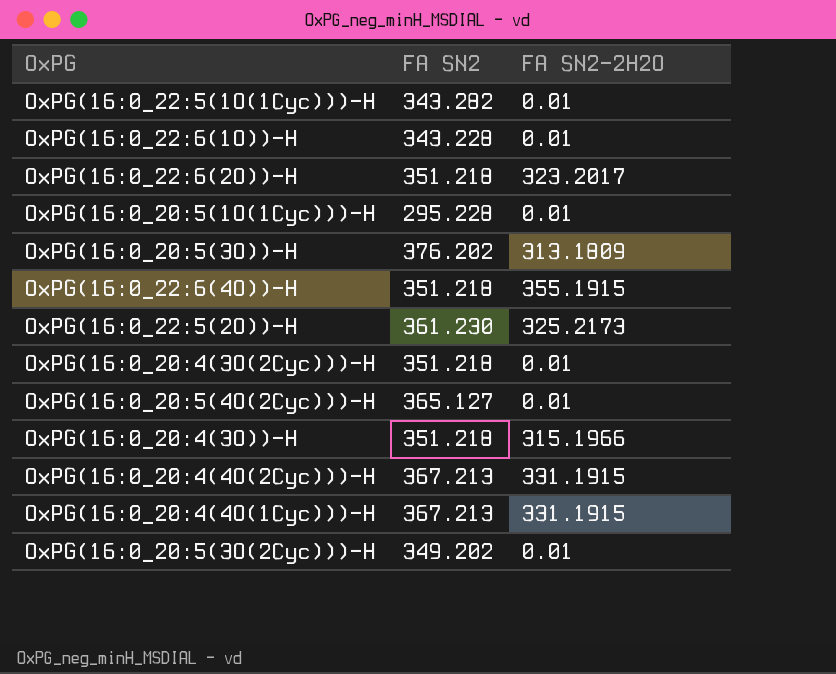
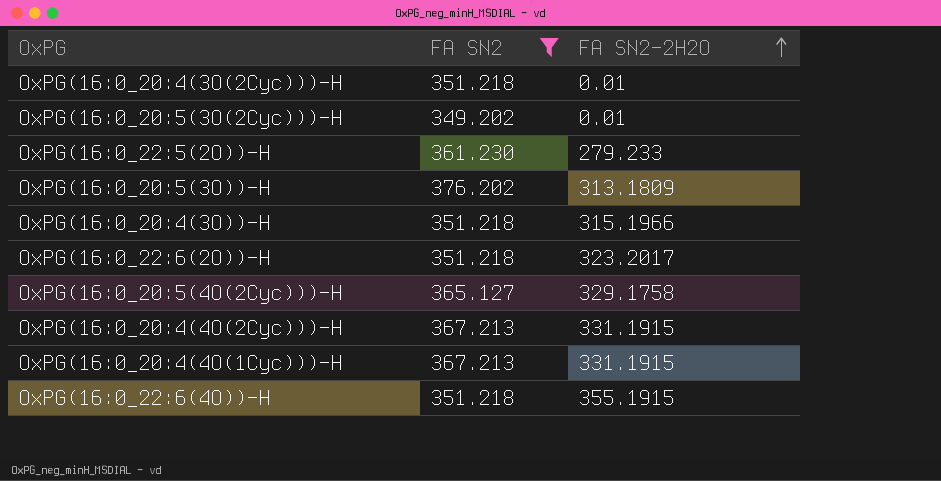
filter: none -> FA SN2 >= 349.202
row order: none -> FA SN2-2H2O ascending
OxPG(16:0_22:5(2O))-H | FA SN2-2H2O: 325.2173 -> 279.233
OxPG(16:0_20:5(4O(2Cyc)))-H | FA SN2-2H2O: 0.01 -> 329.1758

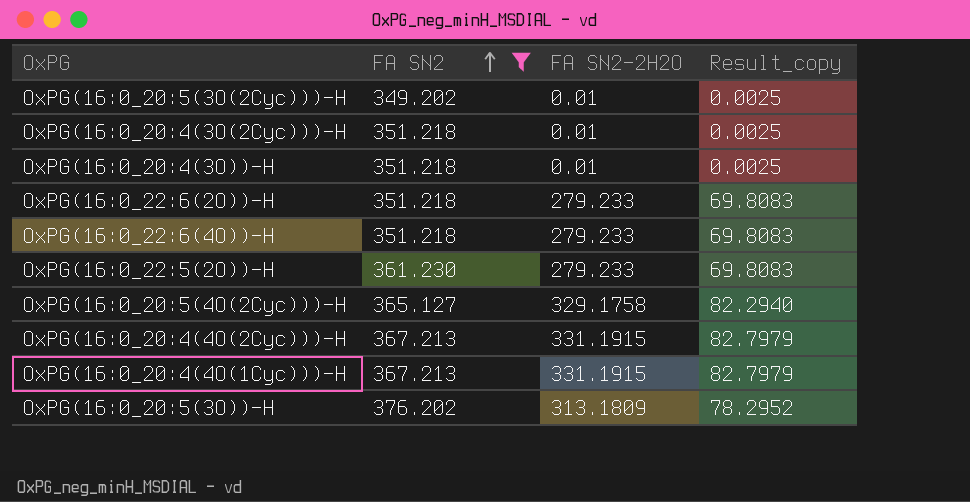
row order: FA SN2-2H2O ascending -> FA SN2 ascending
column Result_copy | formula: none -> [FA SN2-2H2O] * 0.25
OxPG(16:0_20:4(3O))-H | FA SN2-2H2O: 315.1966 -> 0.01
OxPG(16:0_22:6(2O))-H | FA SN2-2H2O: 323.2017 -> 279.233
OxPG(16:0_22:6(4O))-H | FA SN2-2H2O: 355.1915 -> 279.233

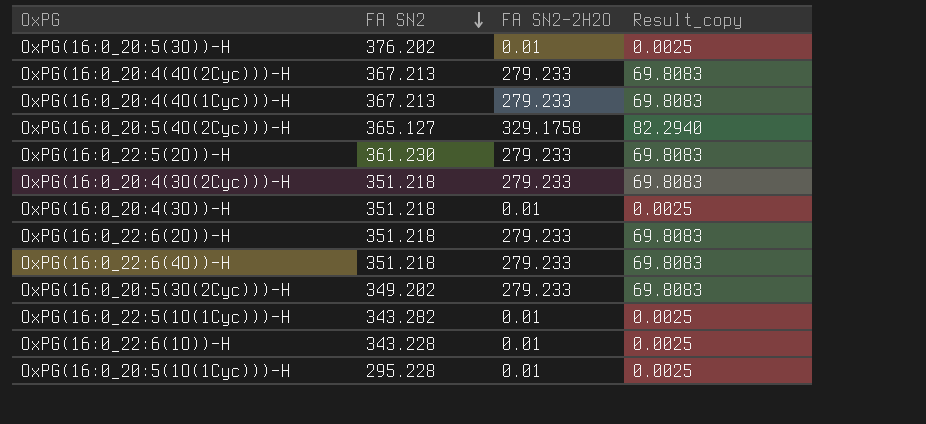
filter: FA SN2 >= 349.202 -> none
row order: FA SN2 ascending -> FA SN2 descending
OxPG(16:0_20:5(3O))-H | FA SN2-2H2O: 313.1809 -> 0.01
OxPG(16:0_20:5(3O))-H | Result_copy: 78.2952 -> 0.0025
OxPG(16:0_20:4(4O(2Cyc)))-H | FA SN2-2H2O: 331.1915 -> 279.233
OxPG(16:0_20:4(4O(2Cyc)))-H | Result_copy: 82.7979 -> 69.8083
OxPG(16:0_20:4(4O(1Cyc)))-H | FA SN2-2H2O: 331.1915 -> 279.233
OxPG(16:0_20:4(4O(1Cyc)))-H | Result_copy: 82.7979 -> 69.8083
OxPG(16:0_20:4(3O(2Cyc)))-H | FA SN2-2H2O: 0.01 -> 279.233
OxPG(16:0_20:4(3O(2Cyc)))-H | Result_copy: 0.0025 -> 69.8083
OxPG(16:0_20:5(3O(2Cyc)))-H | FA SN2-2H2O: 0.01 -> 279.233
OxPG(16:0_20:5(3O(2Cyc)))-H | Result_copy: 0.0025 -> 69.8083

